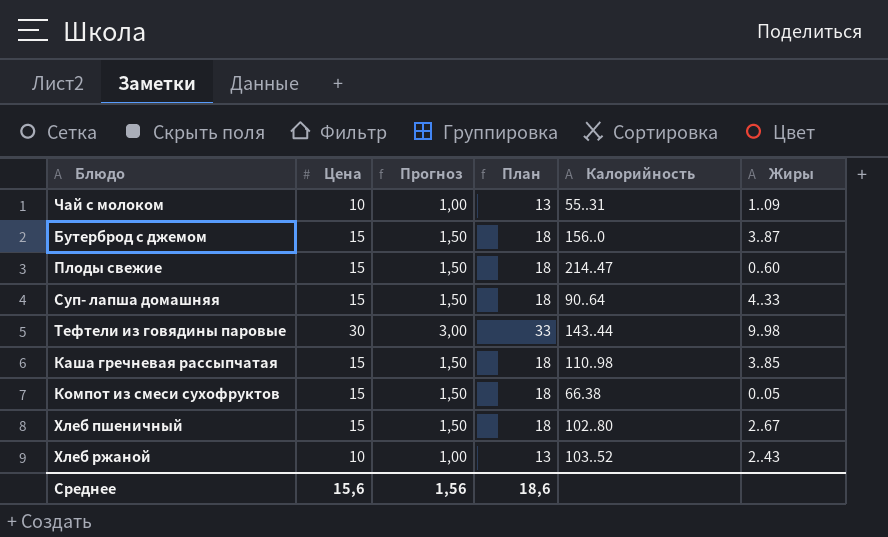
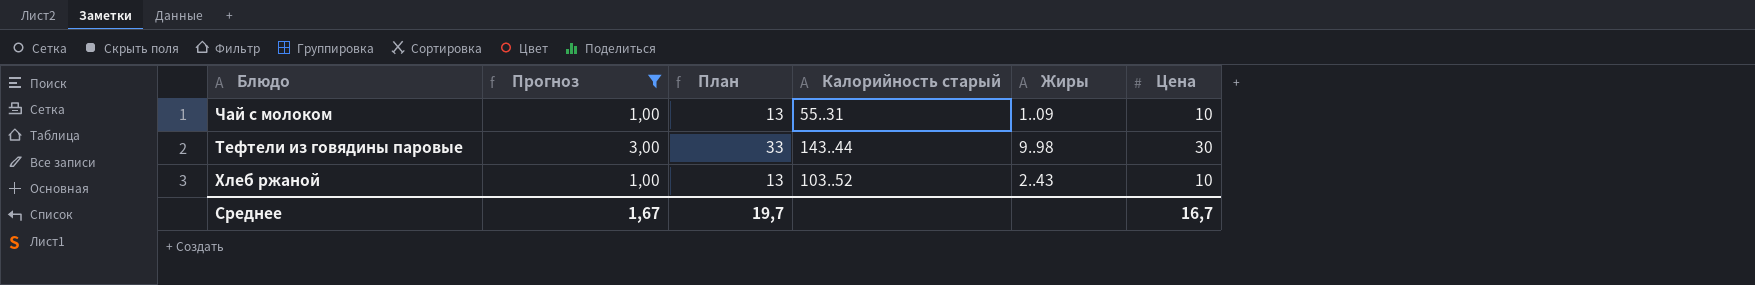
filter: none -> Прогноз != 1,50
column name: Калорийность -> Калорийность старый
column Цена | position: 2 -> 6
Среднее | Прогноз: 1,56 -> 1,67
Среднее | План: 18,6 -> 19,7
Среднее | Цена: 15,6 -> 16,7

